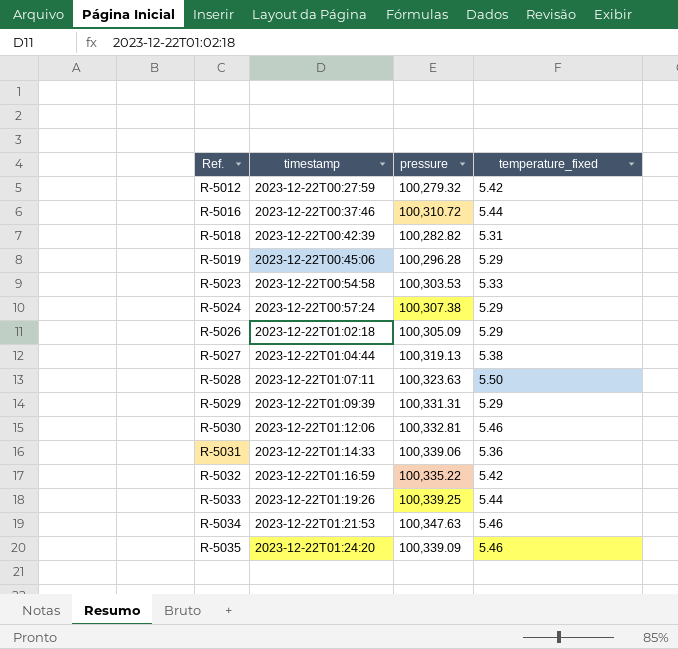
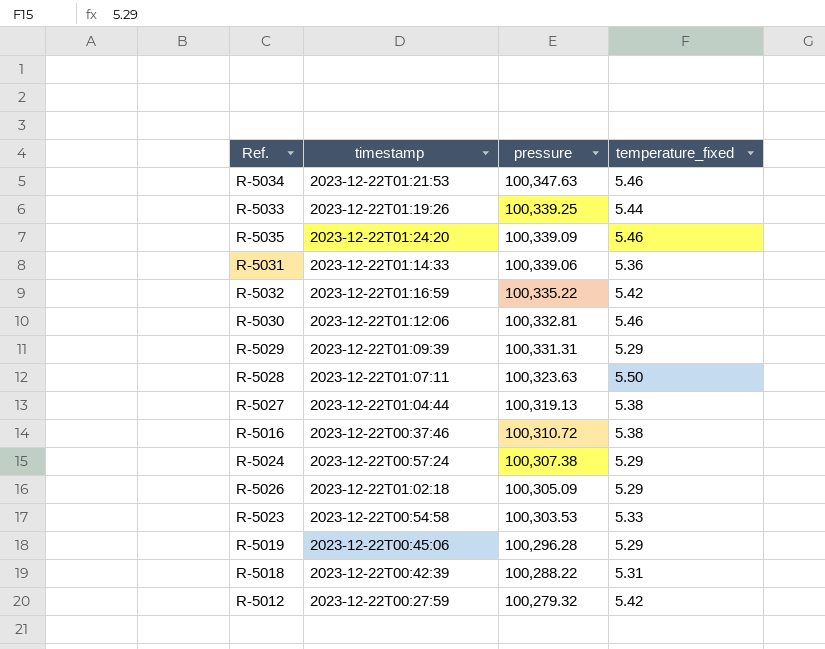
row order: Ref. ascending -> pressure descending
R-5016 | temperature_fixed: 5.44 -> 5.38
R-5018 | pressure: 100,282.82 -> 100,288.22

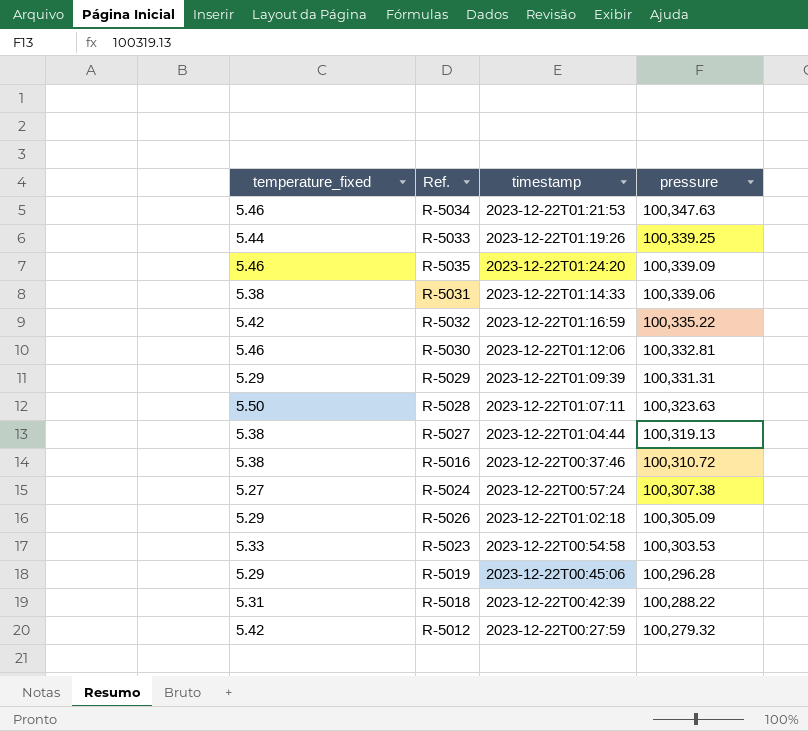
column temperature_fixed | position: 4 -> 1
R-5031 | temperature_fixed: 5.36 -> 5.38
R-5024 | temperature_fixed: 5.29 -> 5.27

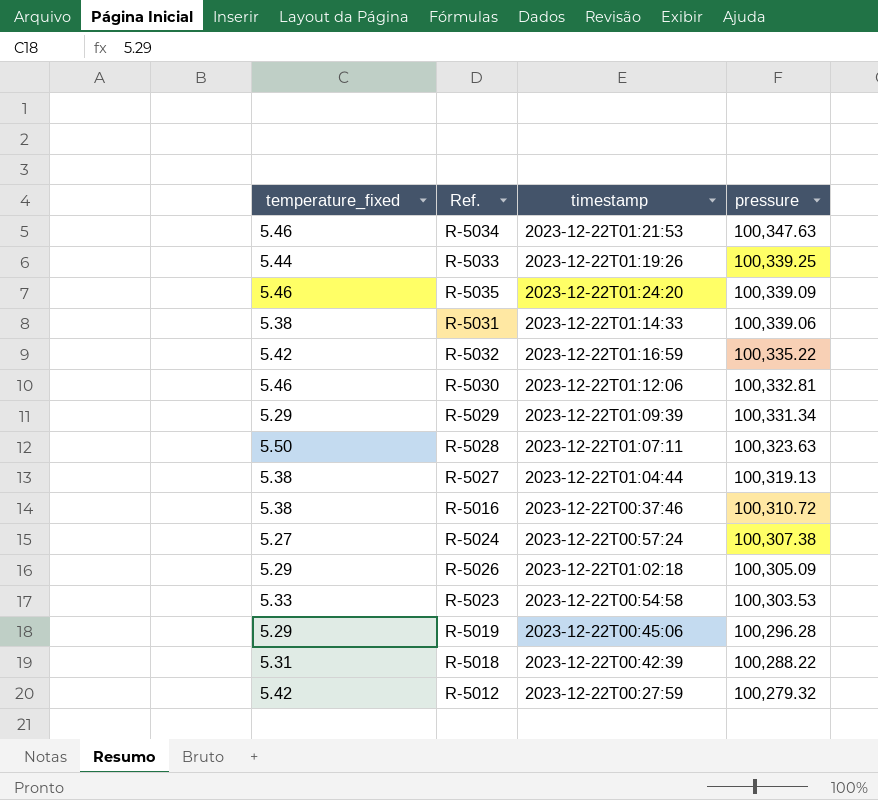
R-5029 | pressure: 100,331.31 -> 100,331.34

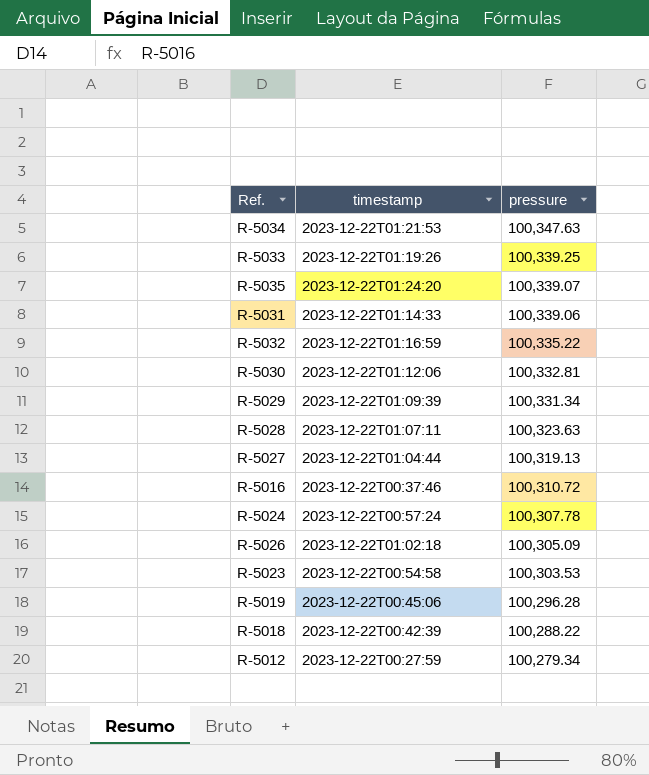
column temperature_fixed | position: 1 -> none
R-5035 | pressure: 100,339.09 -> 100,339.07
R-5024 | pressure: 100,307.38 -> 100,307.78
R-5012 | pressure: 100,279.32 -> 100,279.34

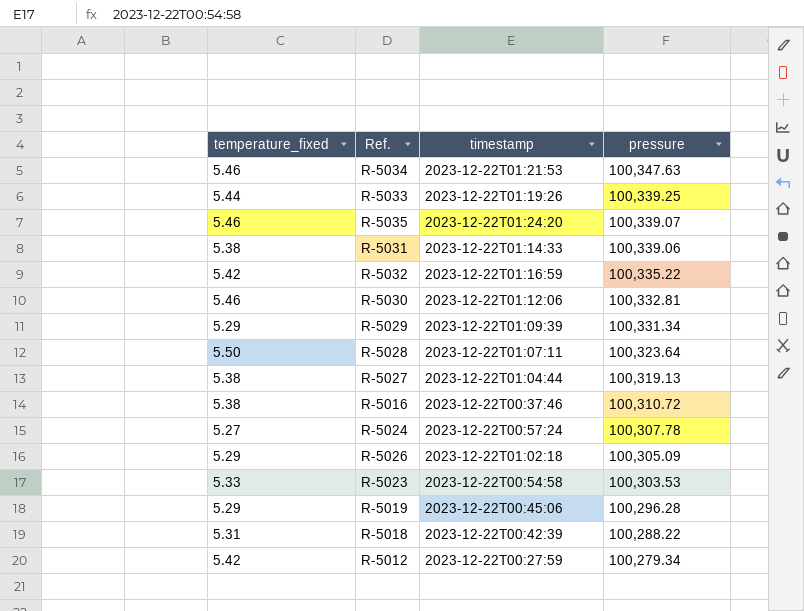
column temperature_fixed | position: none -> 1
R-5028 | pressure: 100,323.63 -> 100,323.64

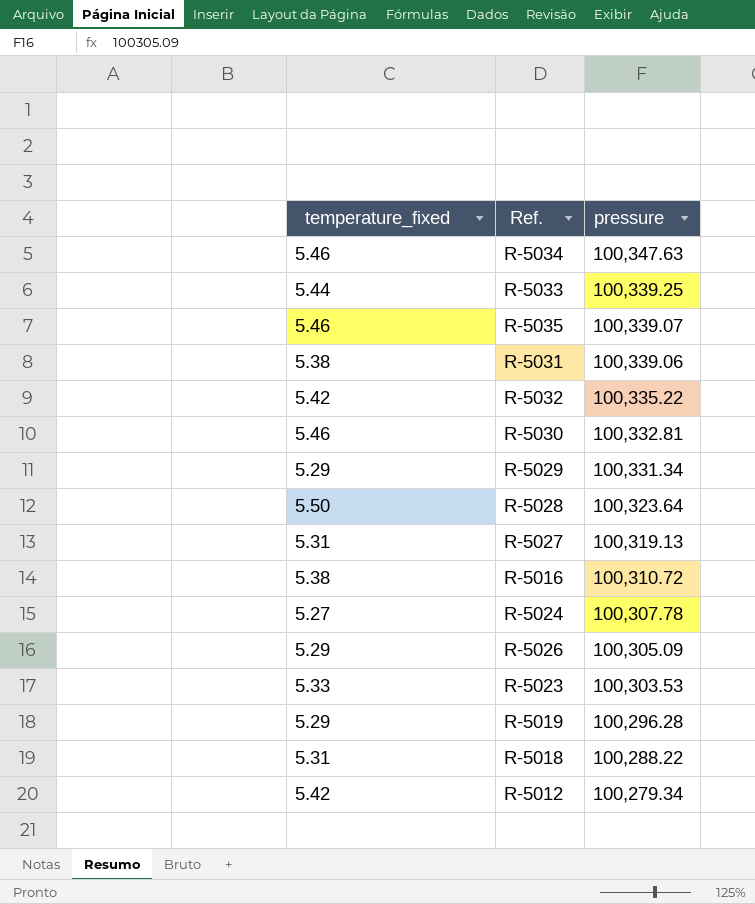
column timestamp | position: 3 -> none
R-5027 | temperature_fixed: 5.38 -> 5.31

